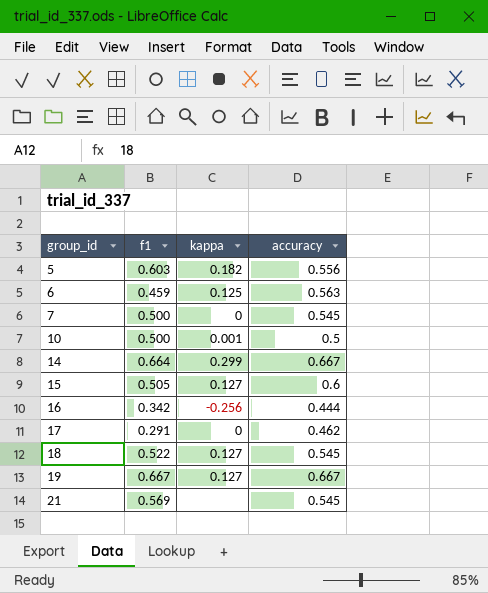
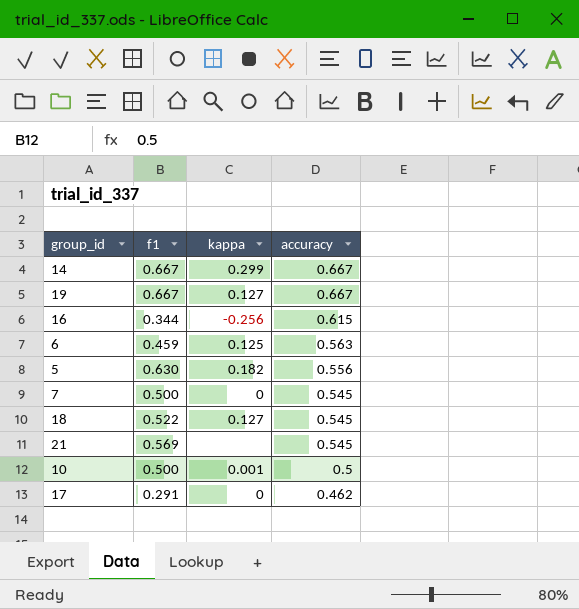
row order: group_id ascending -> accuracy descending
row 15: 0.505 | 0.127 | 0.6 -> none
14 | f1: 0.664 -> 0.667
16 | f1: 0.342 -> 0.344
16 | accuracy: 0.444 -> 0.615
5 | f1: 0.603 -> 0.630

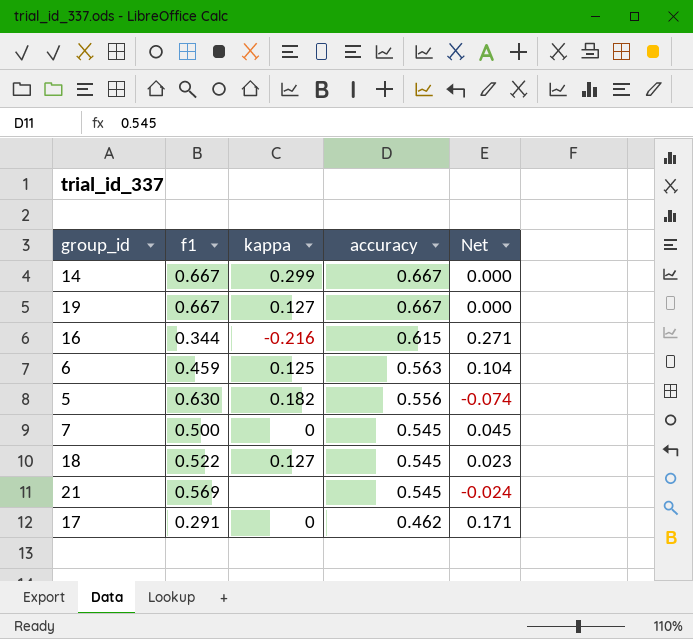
column Net | formula: none -> [accuracy] - [f1]
row 10: 0.500 | 0.001 | 0.5 -> none
16 | kappa: -0.256 -> -0.216

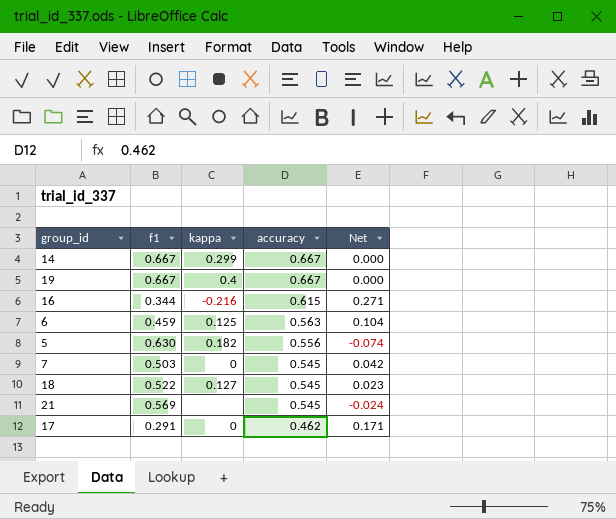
19 | kappa: 0.127 -> 0.4
7 | f1: 0.500 -> 0.503
7 | Net: 0.045 -> 0.042

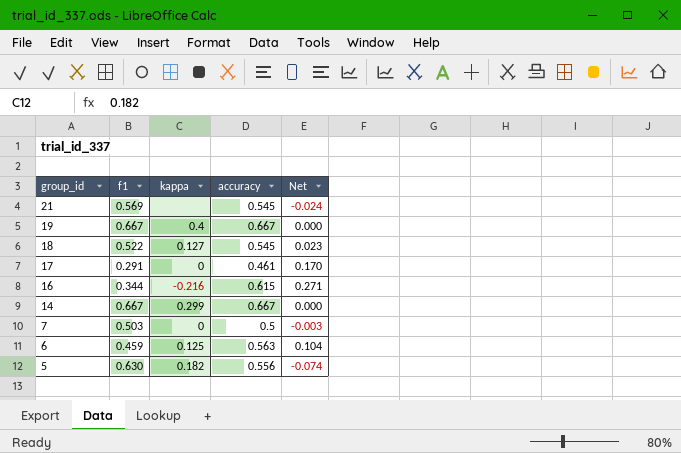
row order: accuracy descending -> group_id descending
17 | accuracy: 0.462 -> 0.461
17 | Net: 0.171 -> 0.170
7 | accuracy: 0.545 -> 0.5
7 | Net: 0.042 -> -0.003

